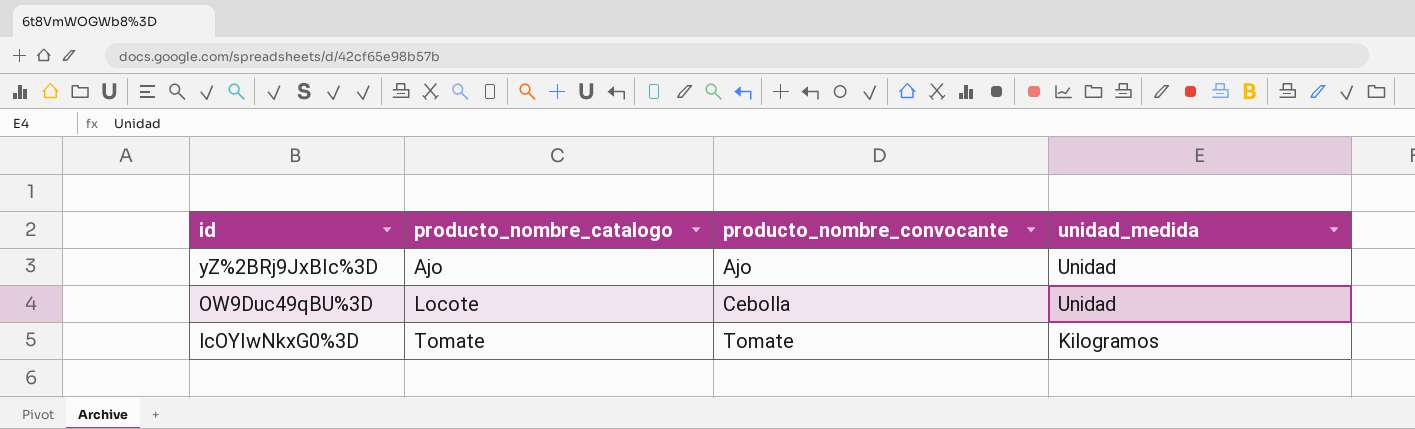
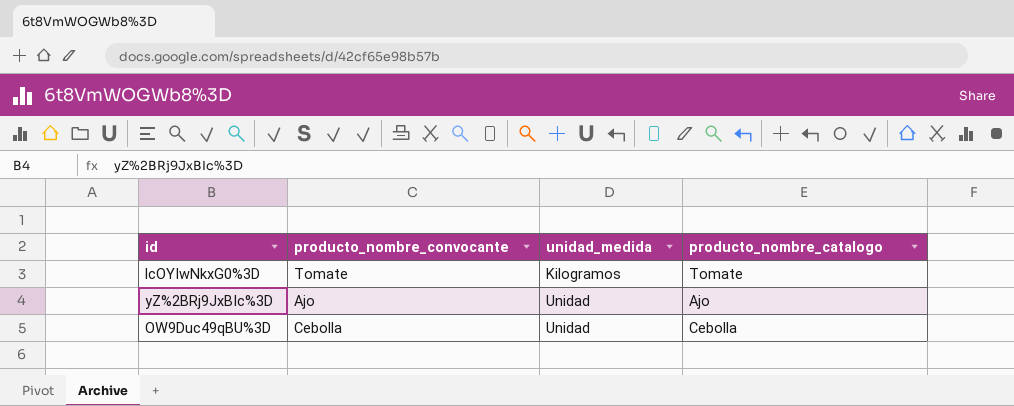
row order: id descending -> unidad_medida ascending
column producto_nombre_catalogo | position: 2 -> 4
OW9Duc49qBU%3D | producto_nombre_catalogo: Locote -> Cebolla

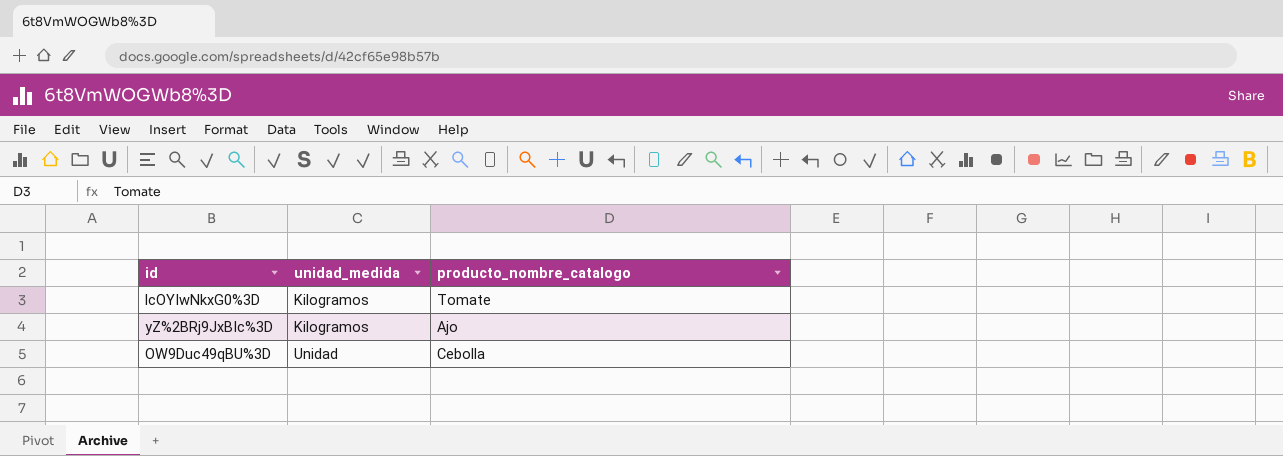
column producto_nombre_convocante | position: 2 -> none
yZ%2BRj9JxBIc%3D | unidad_medida: Unidad -> Kilogramos

